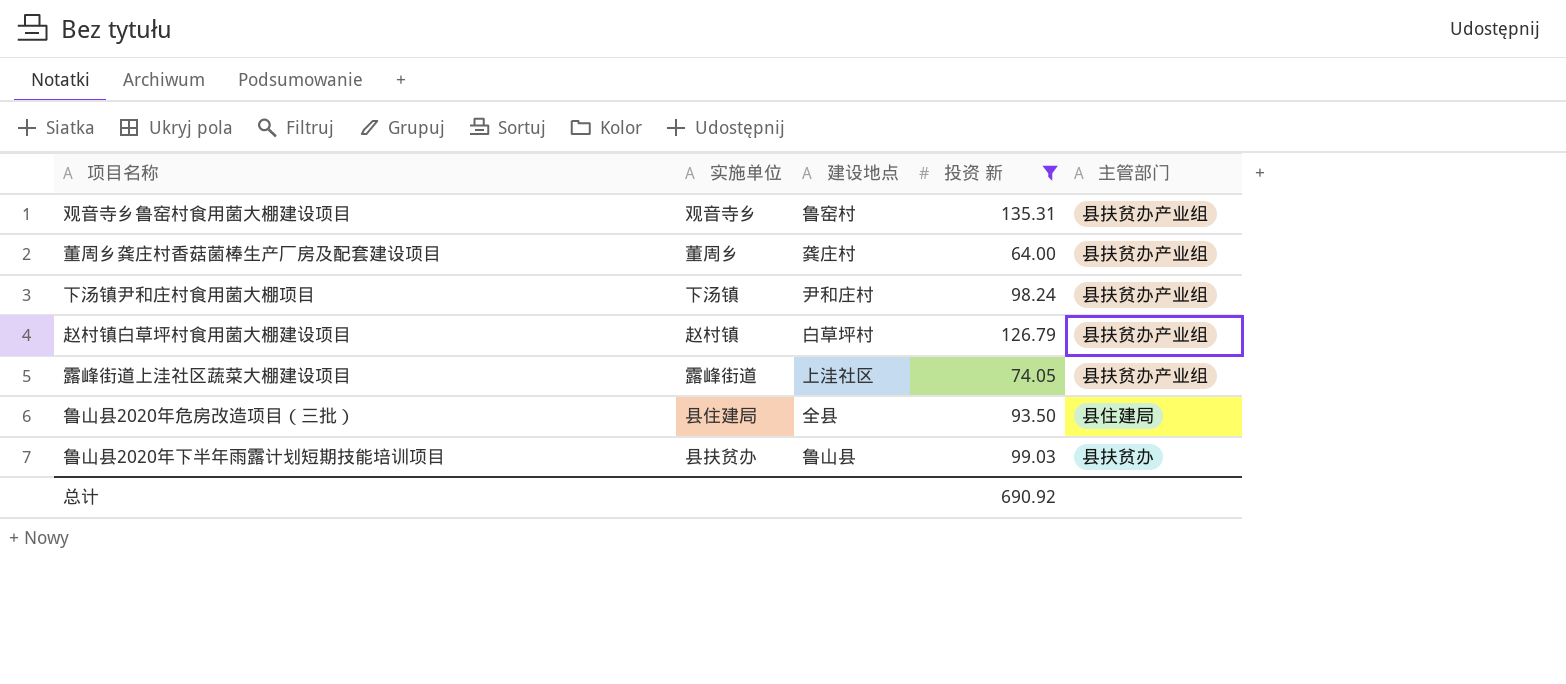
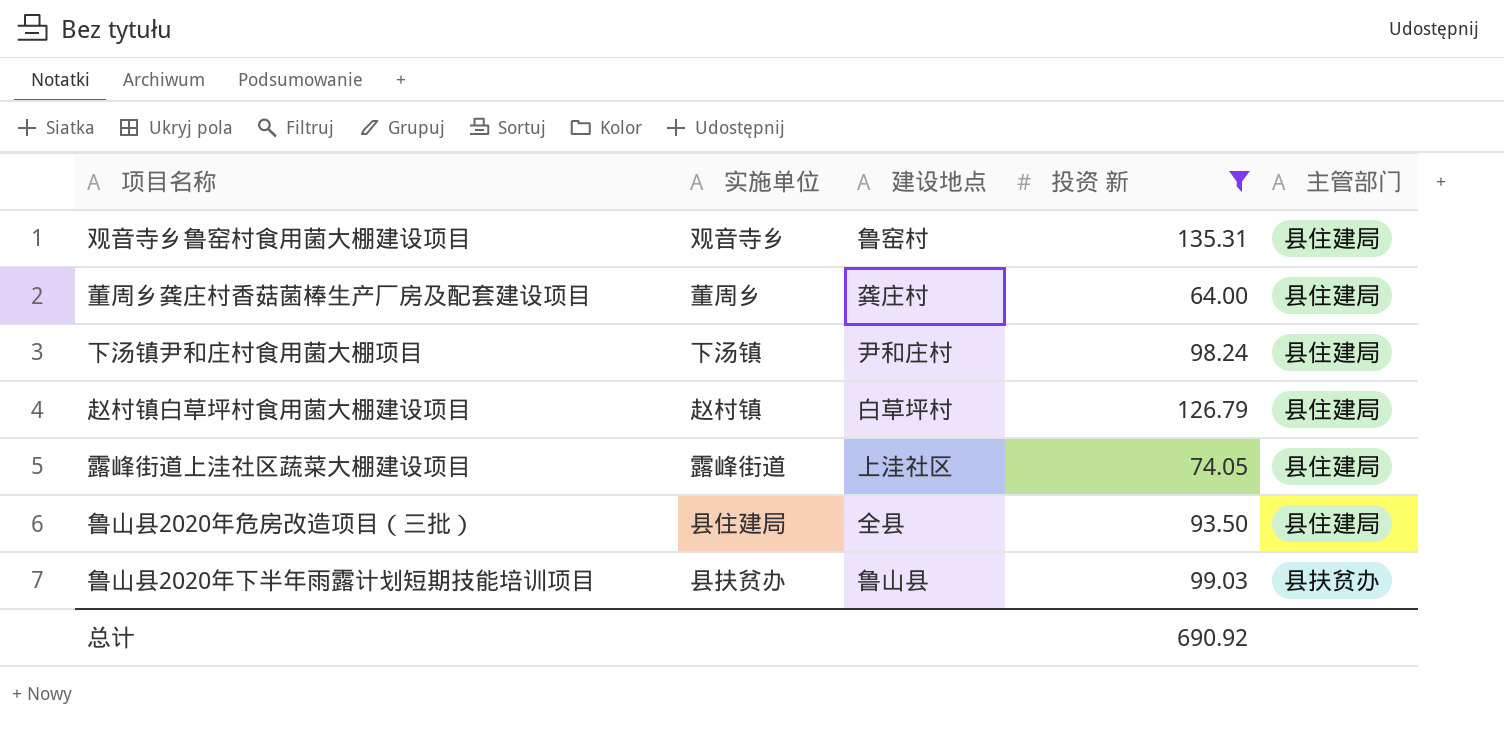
观音寺乡鲁窑村食用菌大棚建设项目 | 主管部门: 县扶贫办产业组 -> 县住建局
董周乡龚庄村香菇菌棒生产厂房及配套建设项目 | 主管部门: 县扶贫办产业组 -> 县住建局
下汤镇尹和庄村食用菌大棚项目 | 主管部门: 县扶贫办产业组 -> 县住建局
赵村镇白草坪村食用菌大棚建设项目 | 主管部门: 县扶贫办产业组 -> 县住建局
露峰街道上洼社区蔬菜大棚建设项目 | 主管部门: 县扶贫办产业组 -> 县住建局

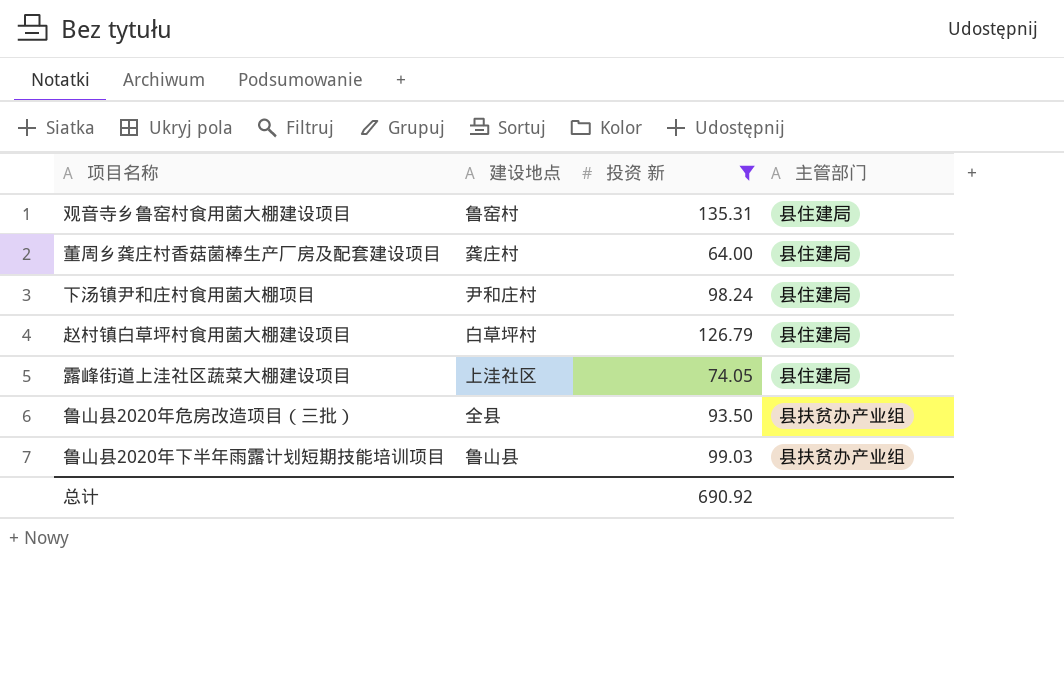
column 实施单位 | position: 2 -> none
鲁山县2020年危房改造项目（三批） | 主管部门: 县住建局 -> 县扶贫办产业组
鲁山县2020年下半年雨露计划短期技能培训项目 | 主管部门: 县扶贫办 -> 县扶贫办产业组

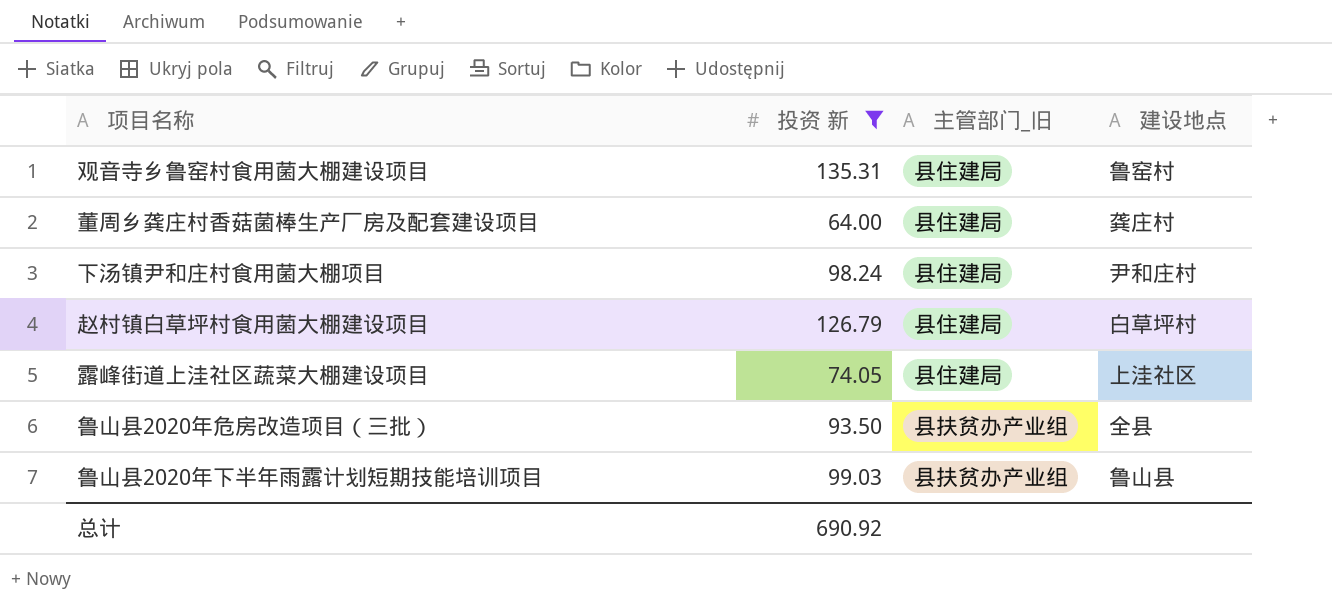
column name: 主管部门 -> 主管部门_旧
column 建设地点 | position: 2 -> 4

